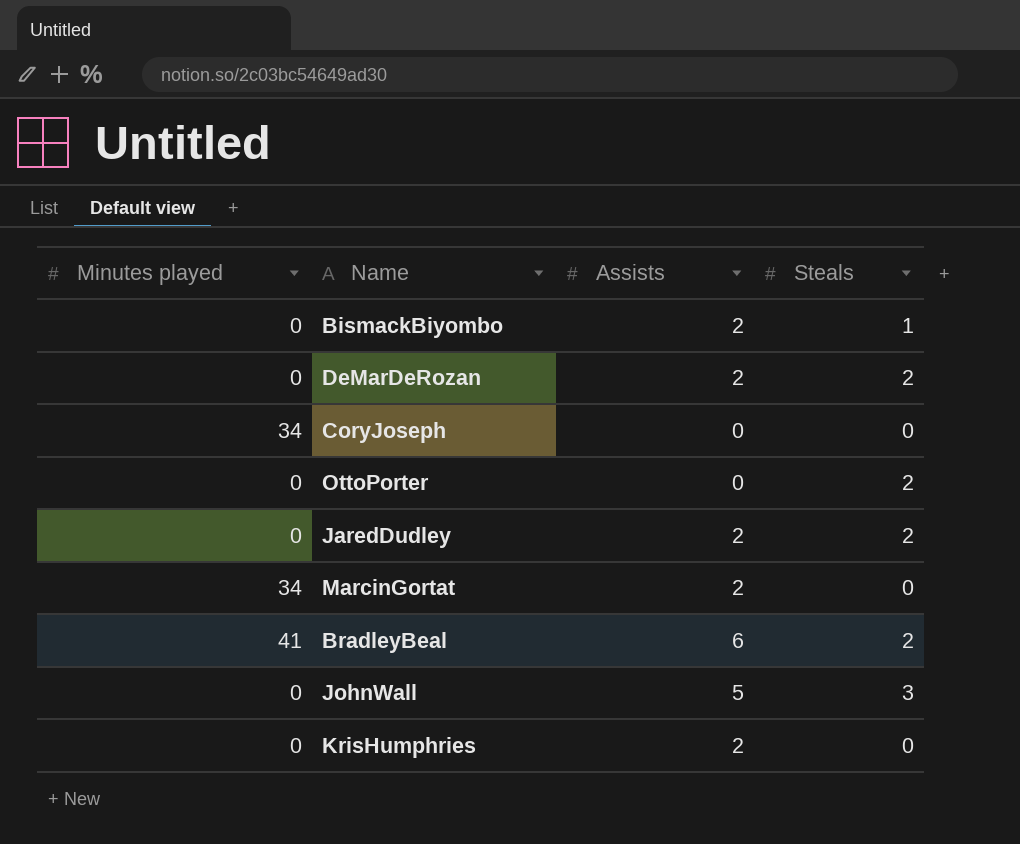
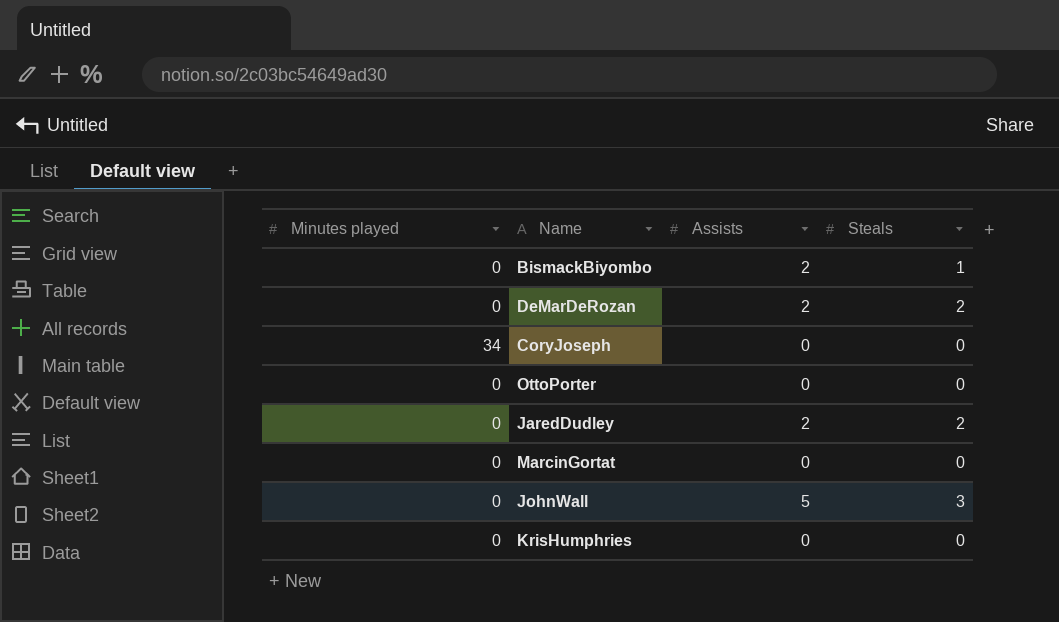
row BradleyBeal: 41 | 6 | 2 -> none
OttoPorter | Steals: 2 -> 0
MarcinGortat | Minutes played: 34 -> 0
MarcinGortat | Assists: 2 -> 0
KrisHumphries | Assists: 2 -> 0

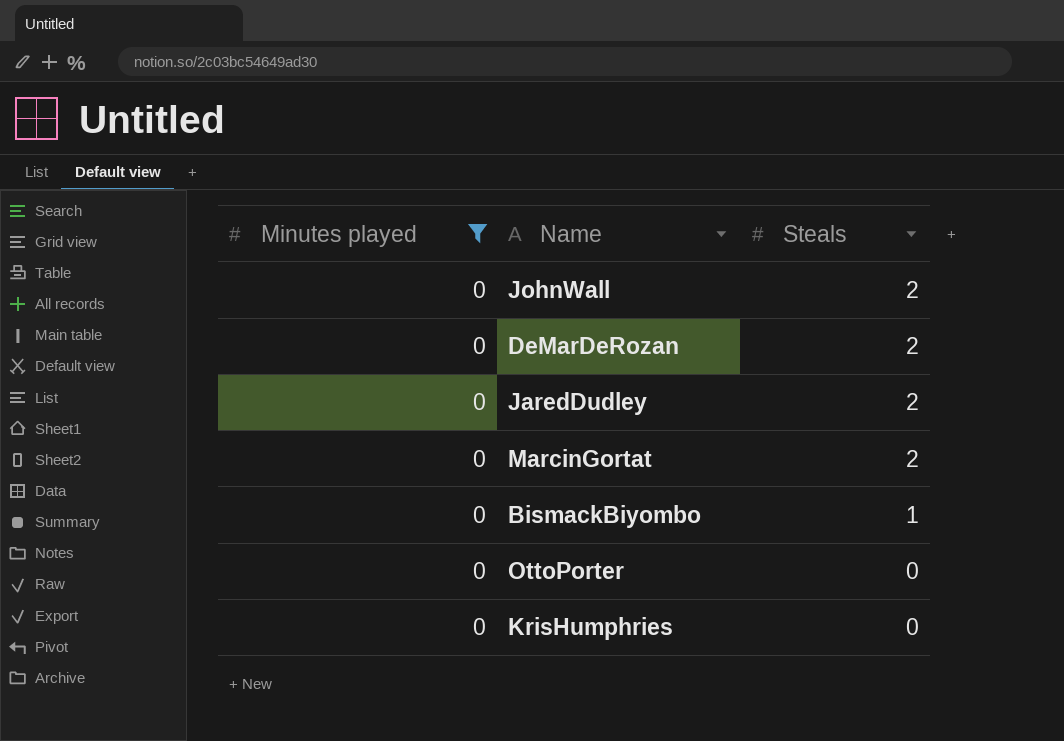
filter: none -> Minutes played = 0
row order: none -> Steals descending
column Assists | position: 3 -> none
JohnWall | Steals: 3 -> 2
MarcinGortat | Steals: 0 -> 2

